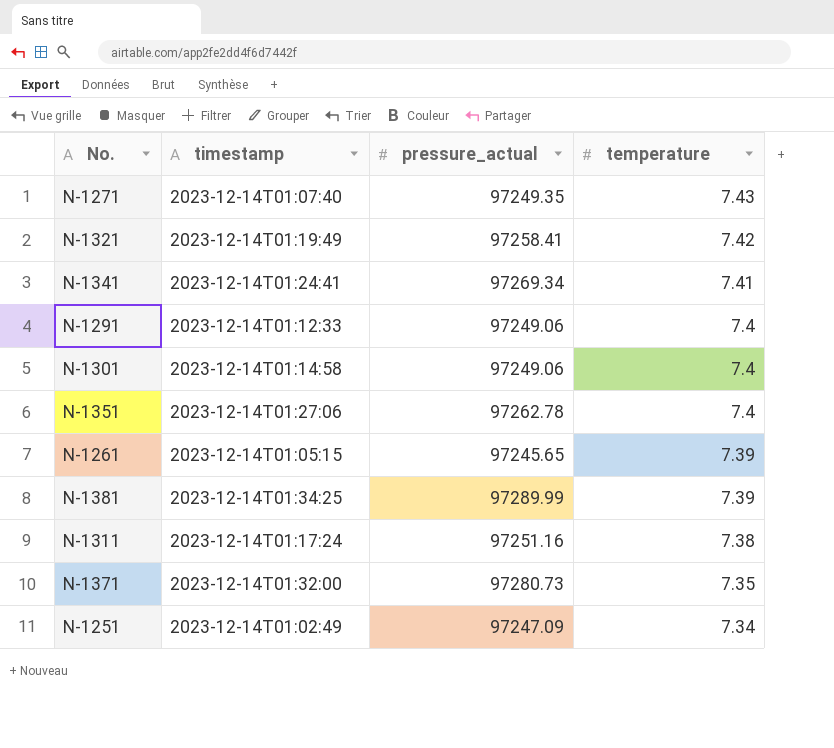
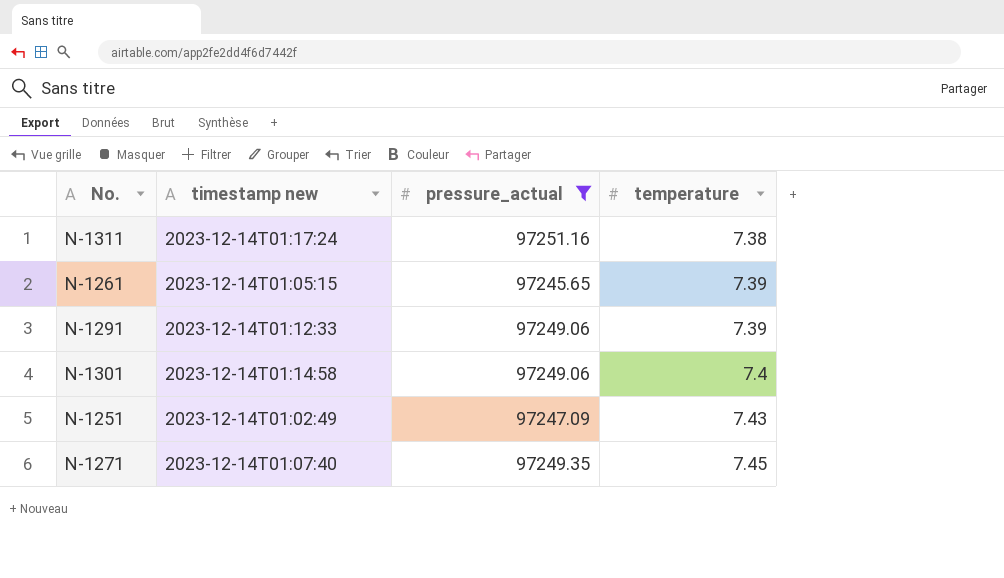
filter: none -> pressure_actual <= 97251.16
row order: temperature descending -> temperature ascending
column name: timestamp -> timestamp new
N-1291 | temperature: 7.4 -> 7.39
N-1251 | temperature: 7.34 -> 7.43
N-1271 | temperature: 7.43 -> 7.45

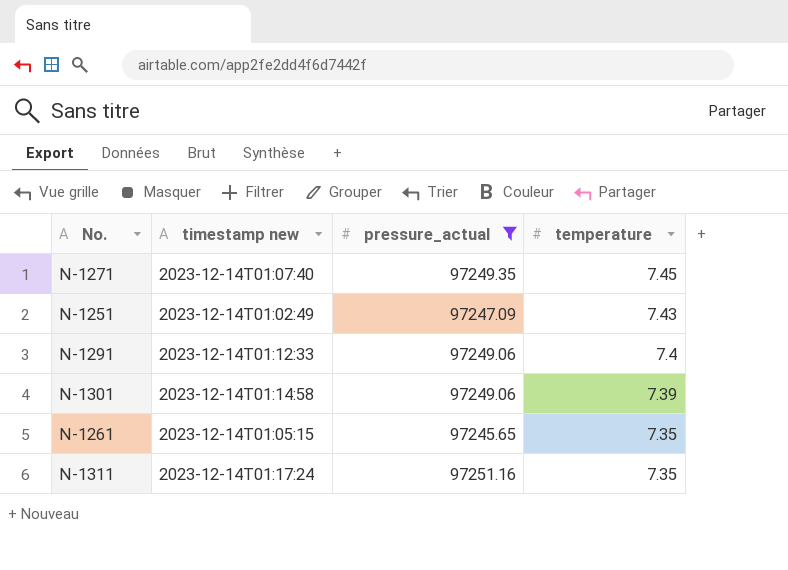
row order: temperature ascending -> temperature descending
N-1291 | temperature: 7.39 -> 7.4
N-1301 | temperature: 7.4 -> 7.39
N-1261 | temperature: 7.39 -> 7.35
N-1311 | temperature: 7.38 -> 7.35

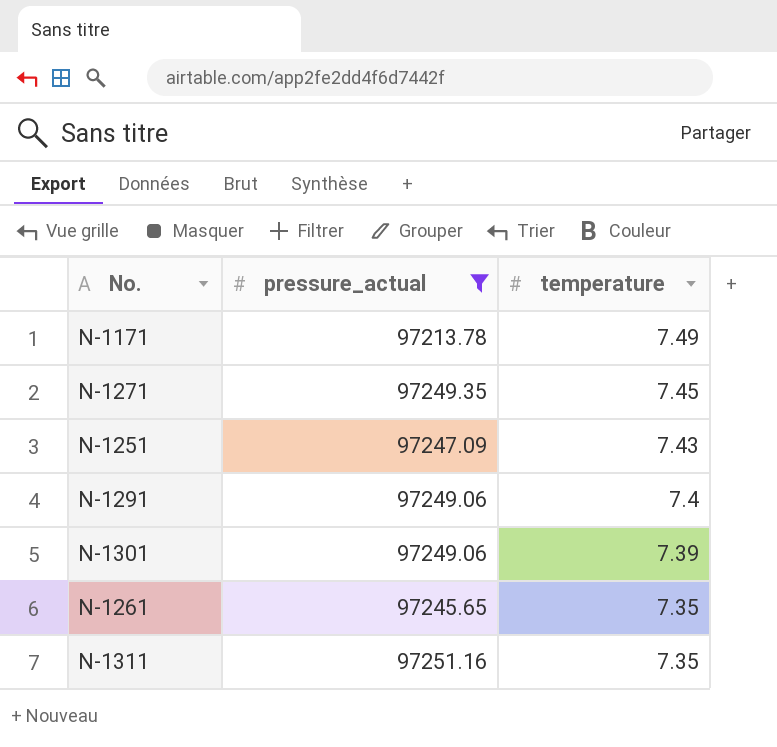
column timestamp new | position: 2 -> none
row N-1171: none -> 97213.78 | 7.49

